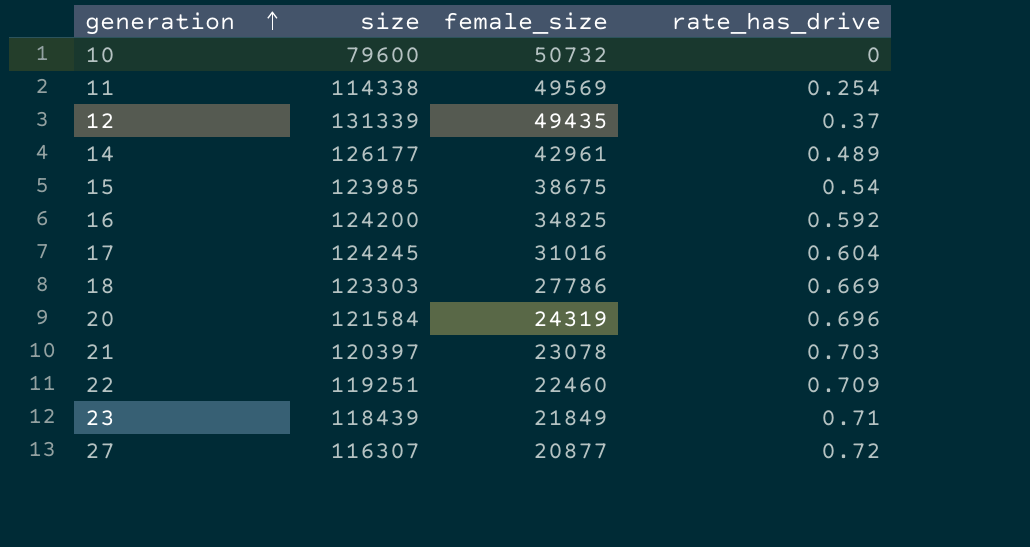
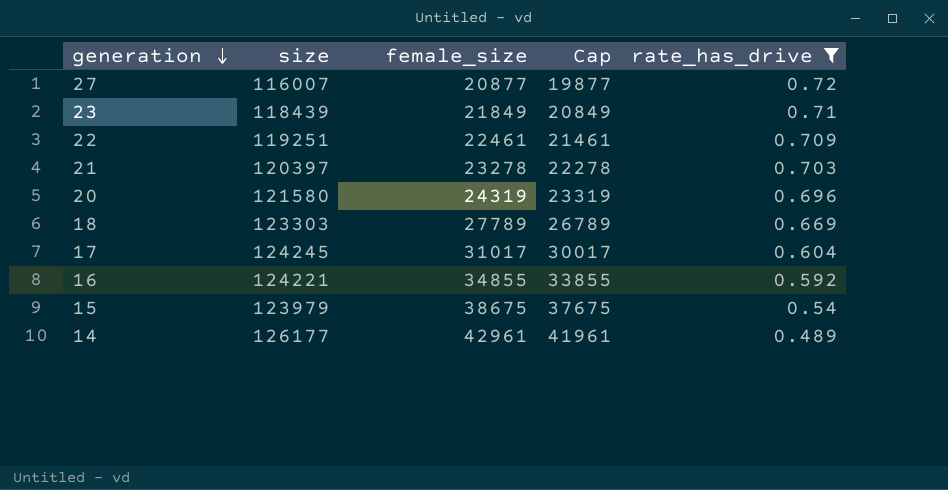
filter: none -> rate_has_drive >= 0.489
row order: generation ascending -> generation descending
column Cap | formula: none -> [female_size] - 1000
27 | size: 116307 -> 116007
22 | female_size: 22460 -> 22461
21 | female_size: 23078 -> 23278
20 | size: 121584 -> 121580
18 | female_size: 27786 -> 27789
17 | female_size: 31016 -> 31017
16 | size: 124200 -> 124221
16 | female_size: 34825 -> 34855
15 | size: 123985 -> 123979

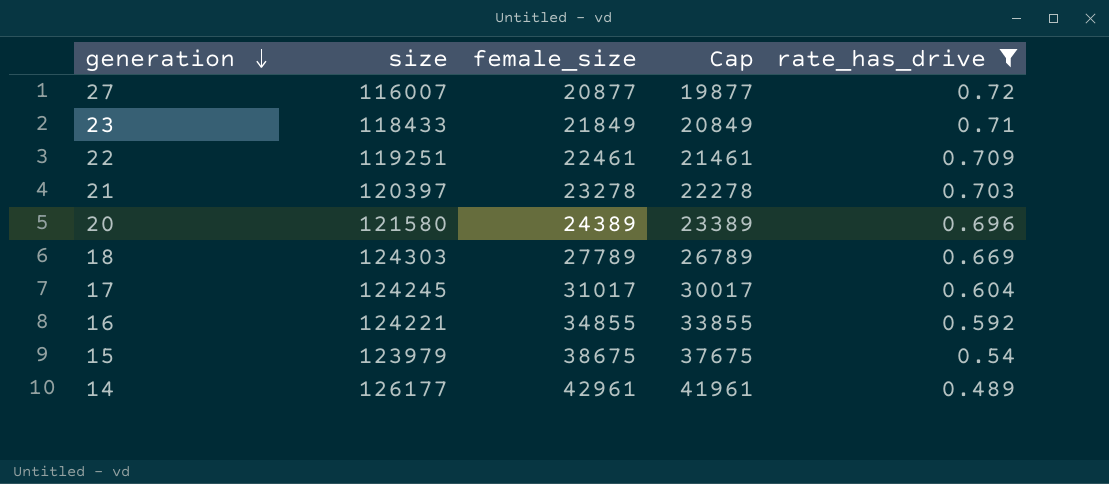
23 | size: 118439 -> 118433
20 | female_size: 24319 -> 24389
20 | Cap: 23319 -> 23389
18 | size: 123303 -> 124303

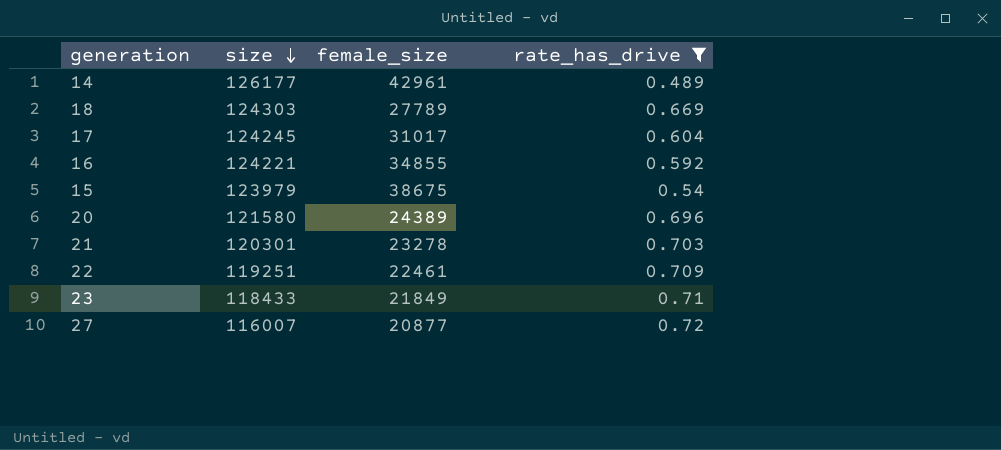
row order: generation descending -> size descending
column Cap | formula: [female_size] - 1000 -> none
21 | size: 120397 -> 120301

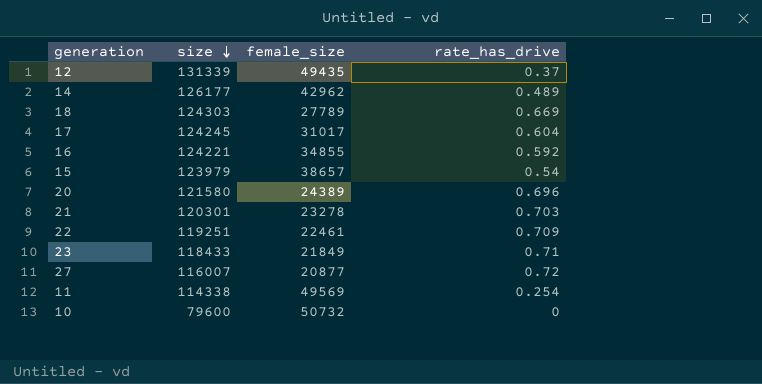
filter: rate_has_drive >= 0.489 -> none
14 | female_size: 42961 -> 42962
15 | female_size: 38675 -> 38657

